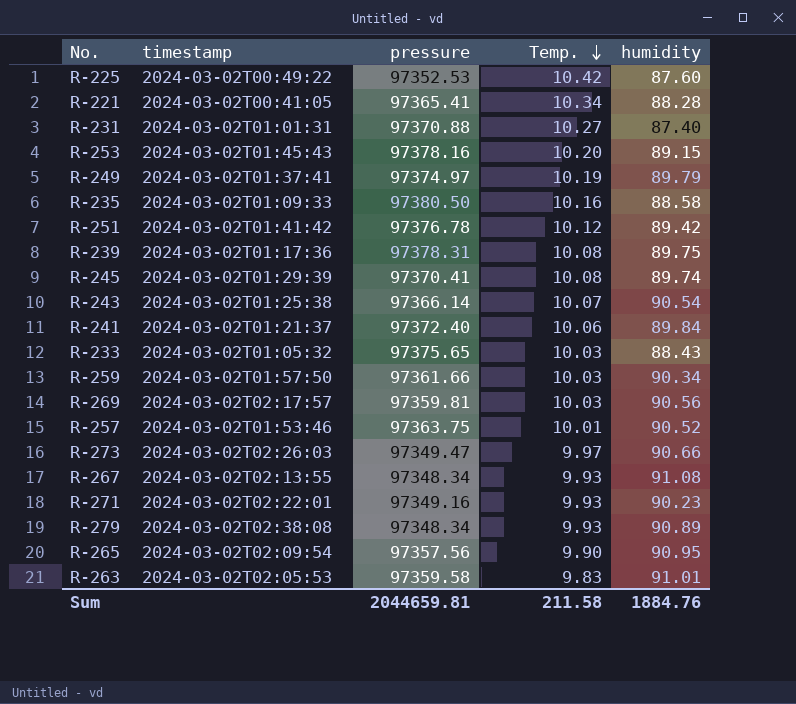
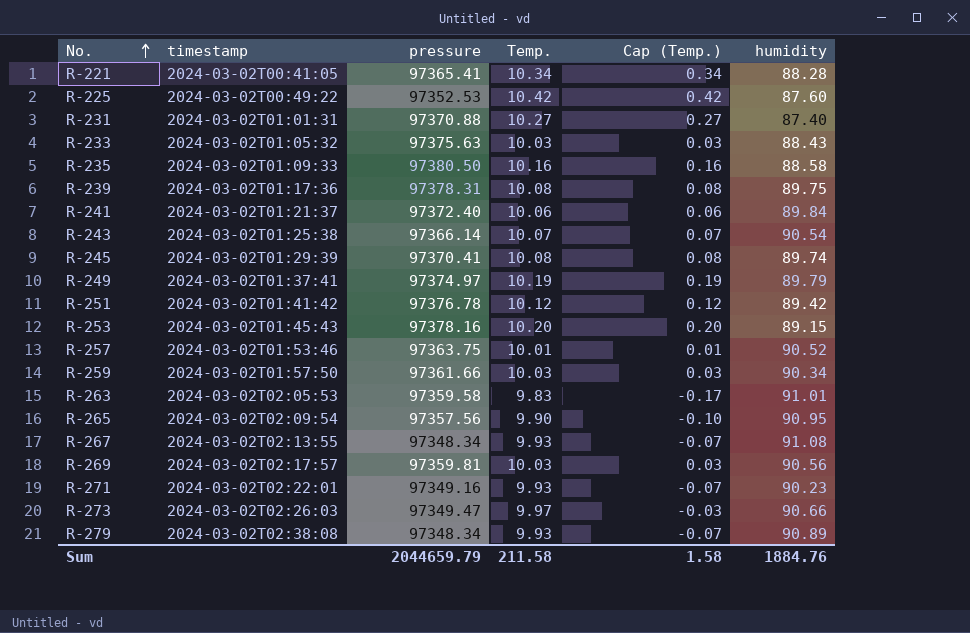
row order: Temp. descending -> No. ascending
column Cap (Temp.) | formula: none -> [Temp.] - 10
R-233 | pressure: 97375.65 -> 97375.63
Sum | pressure: 2044659.81 -> 2044659.79

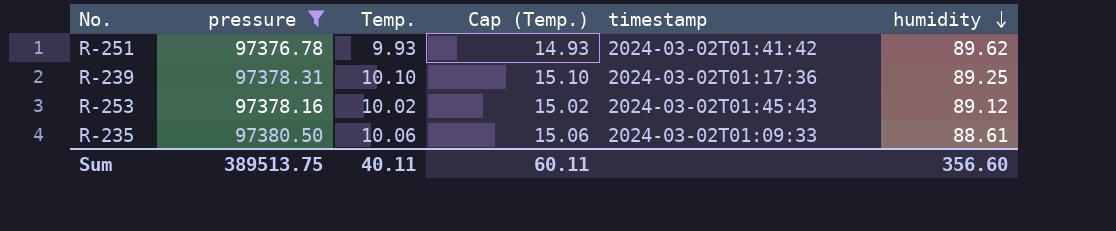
filter: none -> pressure >= 97376.78
row order: No. ascending -> humidity descending
column Cap (Temp.) | formula: [Temp.] - 10 -> [Temp.] + 5
column timestamp | position: 2 -> 5
R-251 | Temp.: 10.12 -> 9.93
R-251 | humidity: 89.42 -> 89.62
R-239 | Temp.: 10.08 -> 10.10
R-239 | humidity: 89.75 -> 89.25
R-253 | Temp.: 10.20 -> 10.02
R-253 | humidity: 89.15 -> 89.12
R-235 | Temp.: 10.16 -> 10.06
R-235 | humidity: 88.58 -> 88.61
Sum | pressure: 2044659.79 -> 389513.75
Sum | Temp.: 211.58 -> 40.11
Sum | Cap (Temp.): 1.58 -> 60.11
Sum | humidity: 1884.76 -> 356.60

